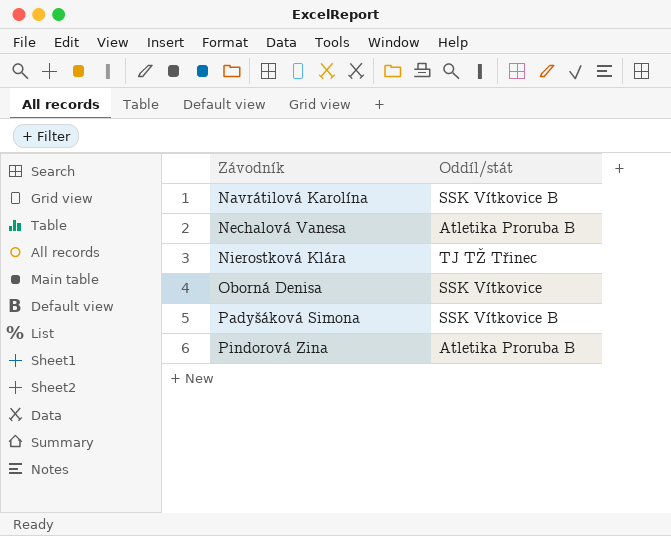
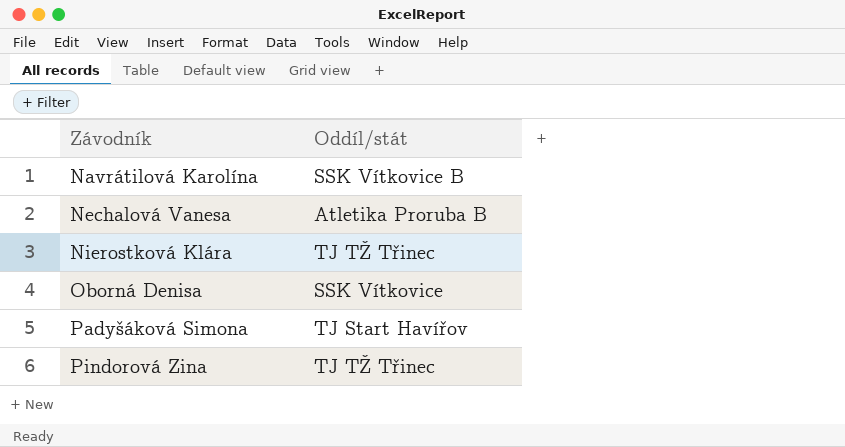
Padyšáková Simona | Oddíl/stát: SSK Vítkovice B -> TJ Start Havířov
Pindorová Zina | Oddíl/stát: Atletika Proruba B -> TJ TŽ Třinec

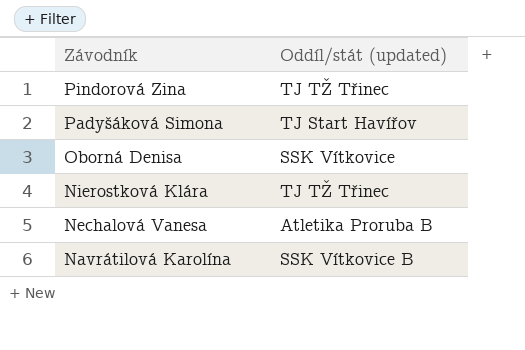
row order: Závodník ascending -> Závodník descending
column name: Oddíl/stát -> Oddíl/stát (updated)

